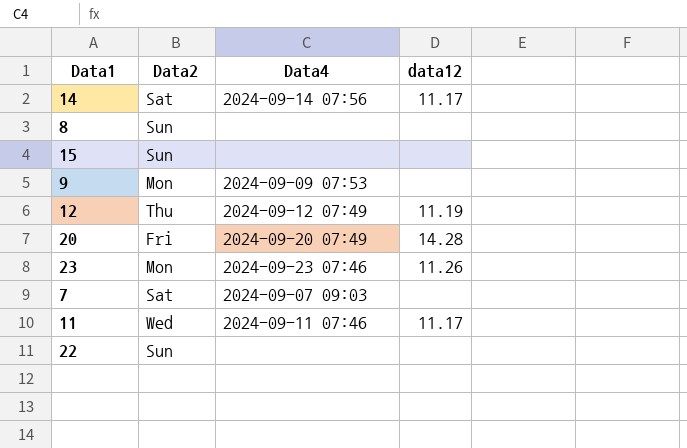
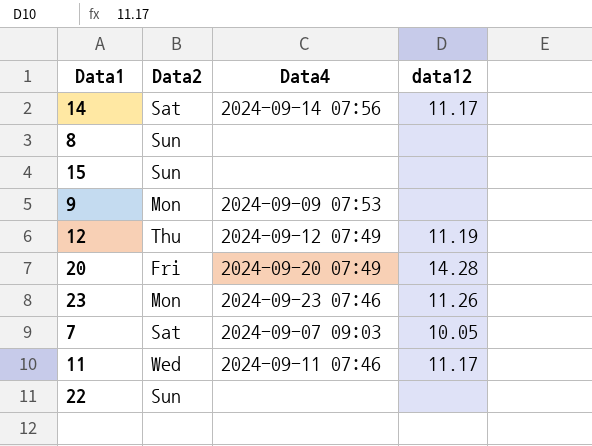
7 | data12: none -> 10.05

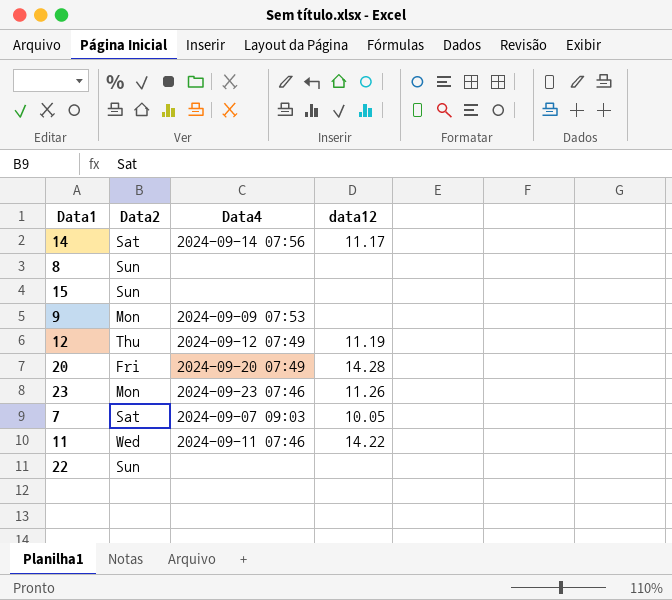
11 | data12: 11.17 -> 14.22

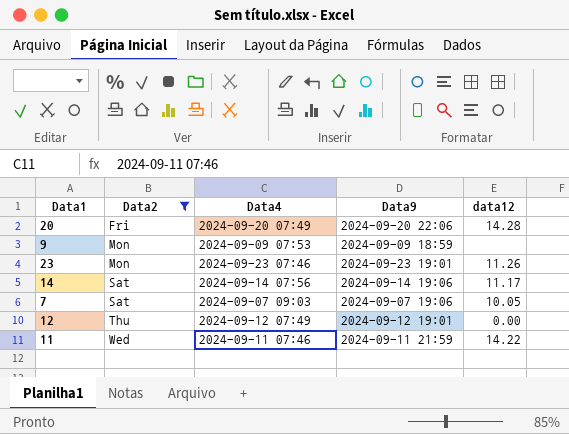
filter: none -> Data2 != Sun
row order: none -> Data2 ascending
column Data9 | position: none -> 4
12 | data12: 11.19 -> 0.00

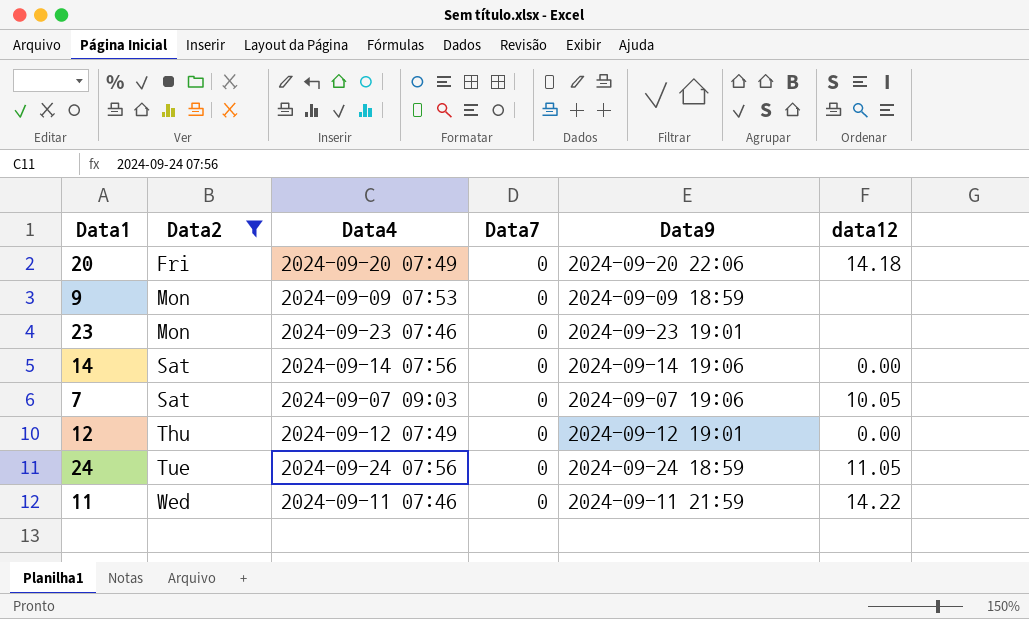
column Data7 | position: none -> 4
20 | data12: 14.28 -> 14.18
23 | data12: 11.26 -> none
14 | data12: 11.17 -> 0.00
row 24: none -> Tue | 2024-09-24 07:56 | 0 | 2024-09-24 18:59 | 11.05

